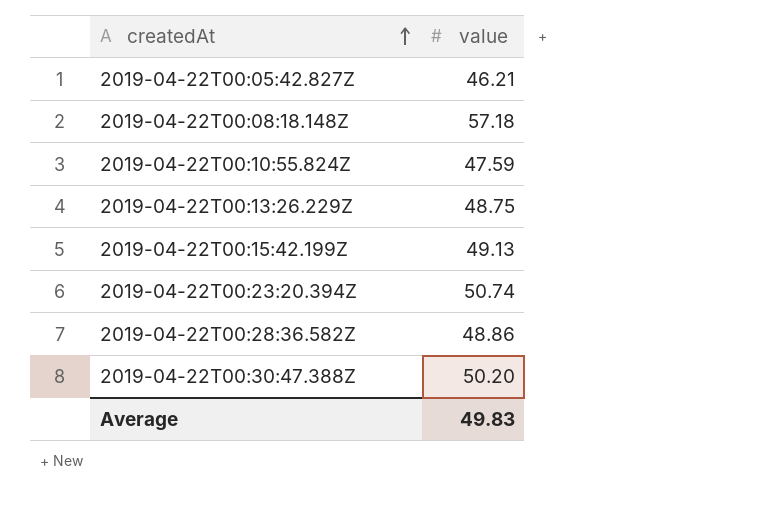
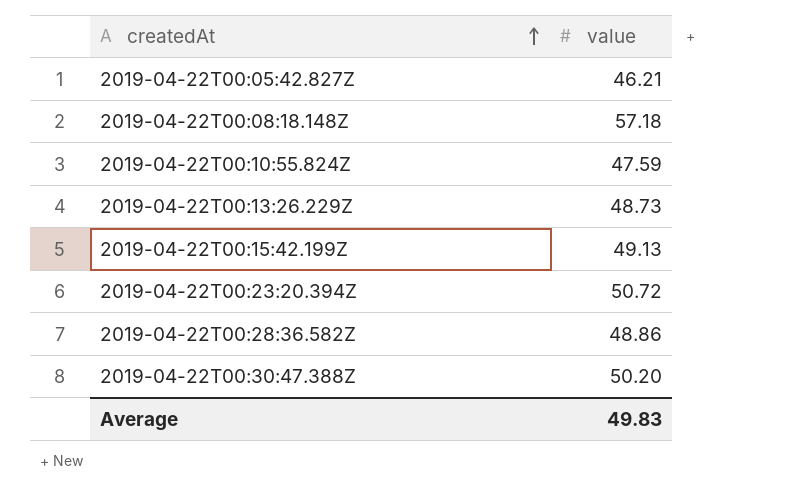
2019-04-22T00:13:26.229Z | value: 48.75 -> 48.73
2019-04-22T00:23:20.394Z | value: 50.74 -> 50.72

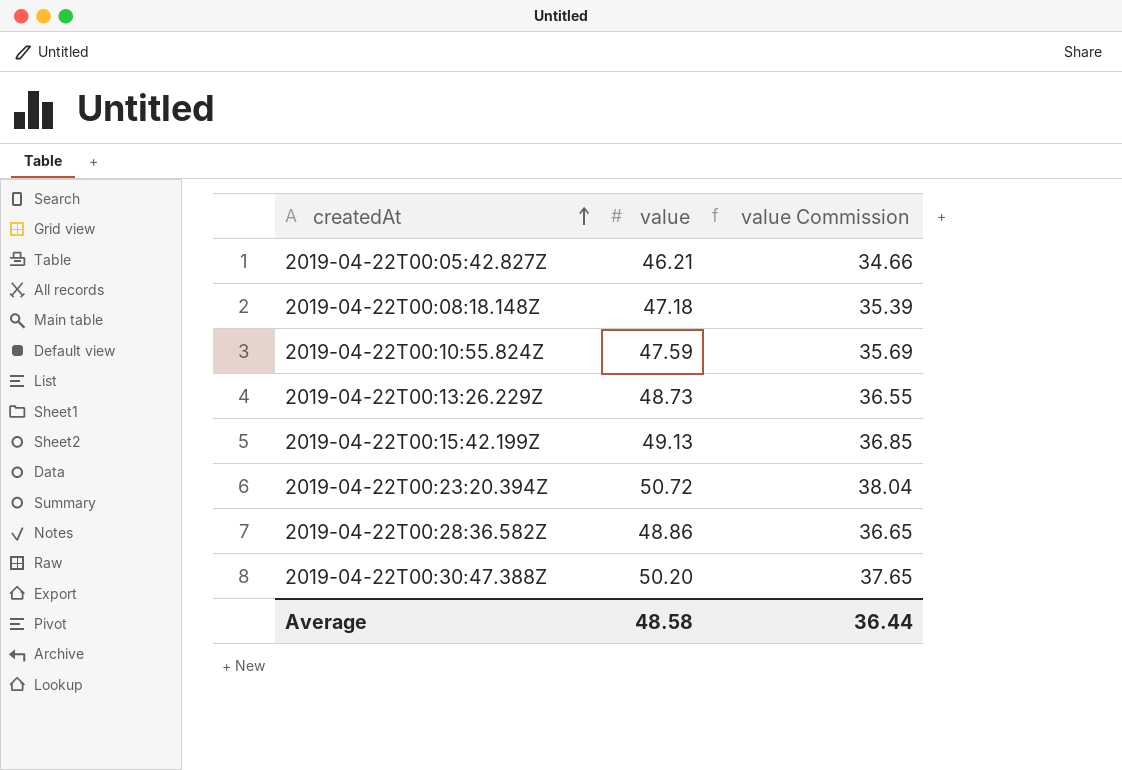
column value Commission | formula: none -> [value] * 0.75
2019-04-22T00:08:18.148Z | value: 57.18 -> 47.18
Average | value: 49.83 -> 48.58

